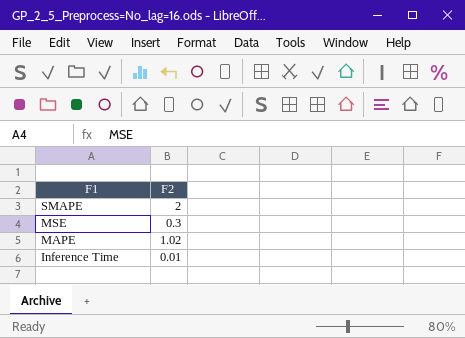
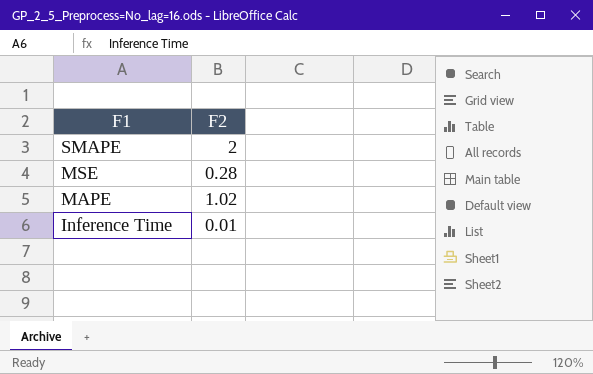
MSE | F2: 0.3 -> 0.28

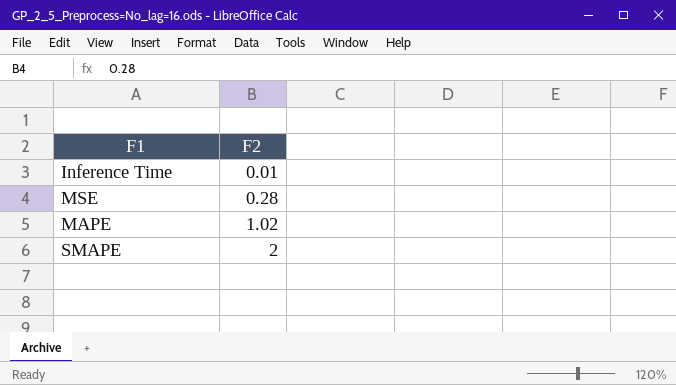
row order: F1 descending -> F2 ascending

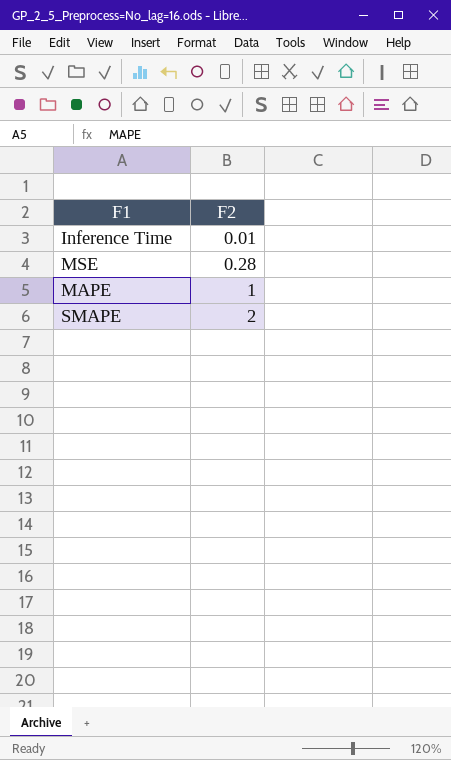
MAPE | F2: 1.02 -> 1

